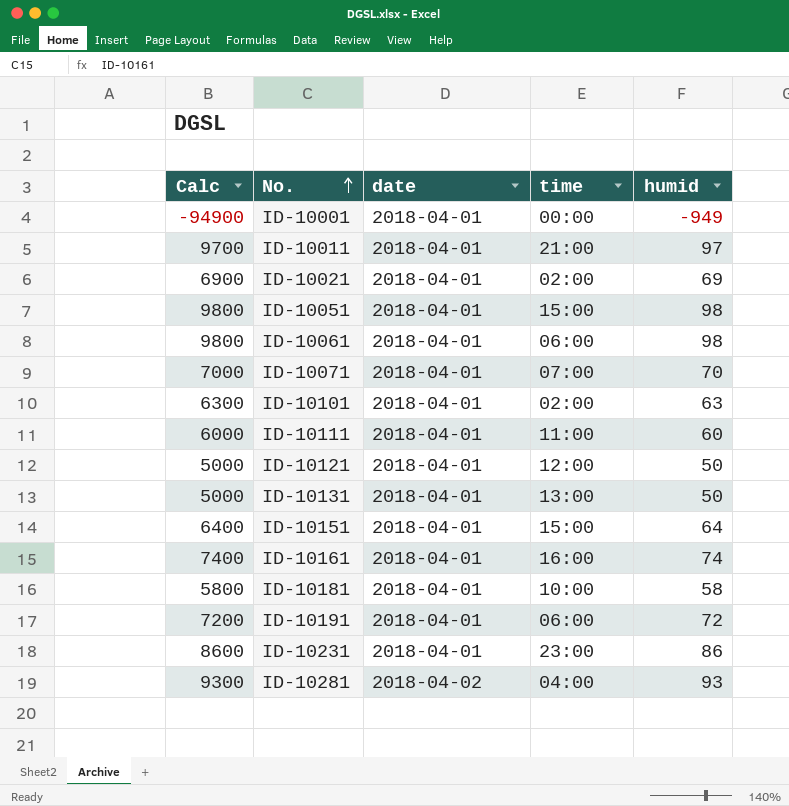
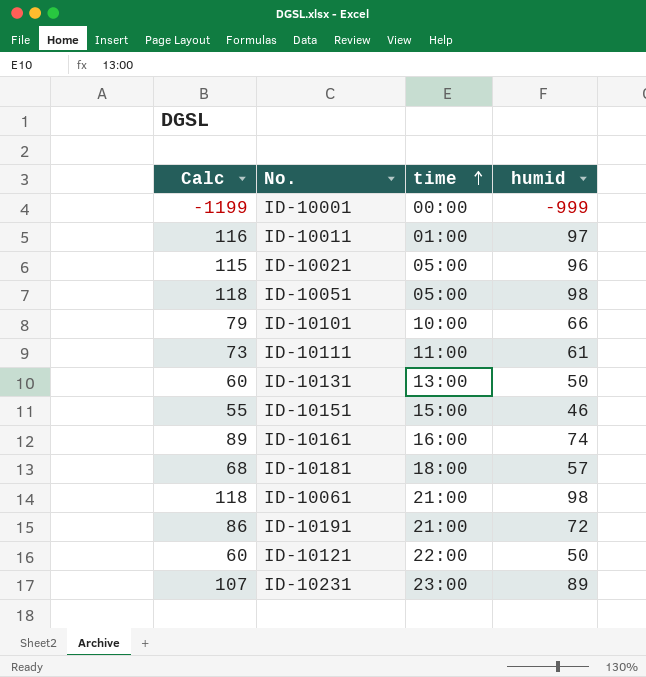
row order: No. ascending -> time ascending
column date | position: 3 -> none
column Calc | formula: [humid] * 100 -> [humid] * 1.2
row ID-10071: 7000 | 2018-04-01 | 07:00 | 70 -> none
row ID-10281: 9300 | 2018-04-02 | 04:00 | 93 -> none
ID-10001 | humid: -949 -> -999
ID-10011 | time: 21:00 -> 01:00
ID-10021 | time: 02:00 -> 05:00
ID-10021 | humid: 69 -> 96
ID-10051 | time: 15:00 -> 05:00
ID-10101 | time: 02:00 -> 10:00
ID-10101 | humid: 63 -> 66
ID-10111 | humid: 60 -> 61
ID-10151 | humid: 64 -> 46
ID-10181 | time: 10:00 -> 18:00
ID-10181 | humid: 58 -> 57
ID-10061 | time: 06:00 -> 21:00
ID-10191 | time: 06:00 -> 21:00
ID-10121 | time: 12:00 -> 22:00
ID-10231 | humid: 86 -> 89

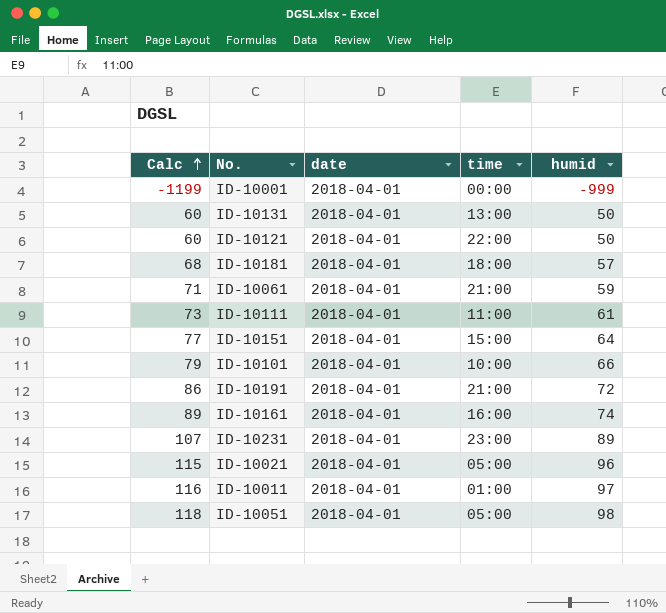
row order: time ascending -> Calc ascending
column date | position: none -> 3
ID-10061 | Calc: 118 -> 71
ID-10061 | humid: 98 -> 59
ID-10151 | Calc: 55 -> 77
ID-10151 | humid: 46 -> 64

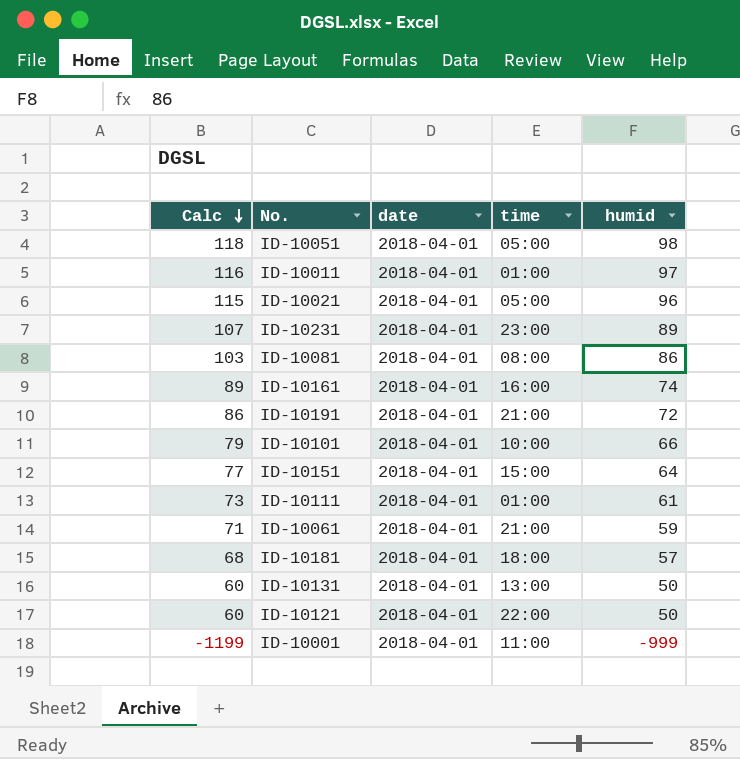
row order: Calc ascending -> Calc descending
row ID-10081: none -> 103 | 2018-04-01 | 08:00 | 86
ID-10111 | time: 11:00 -> 01:00
ID-10001 | time: 00:00 -> 11:00

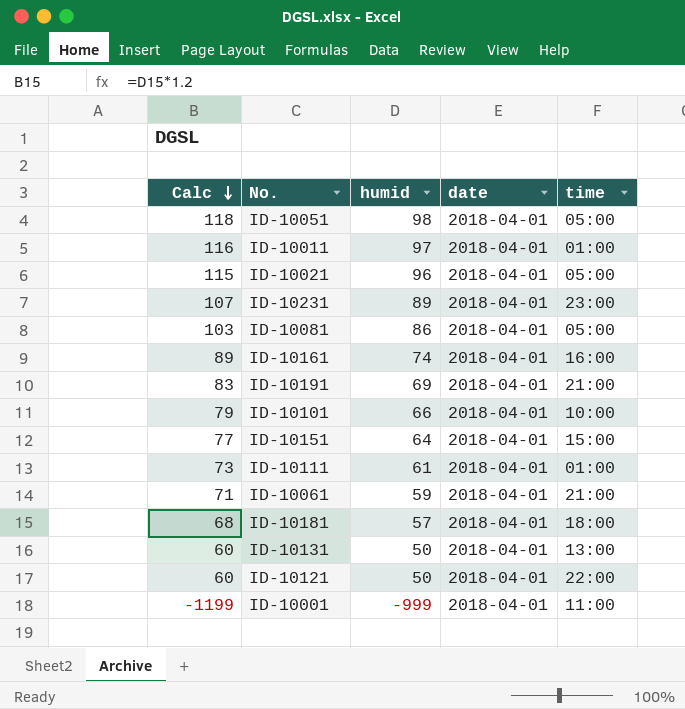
column humid | position: 5 -> 3
ID-10081 | time: 08:00 -> 05:00
ID-10191 | Calc: 86 -> 83
ID-10191 | humid: 72 -> 69

